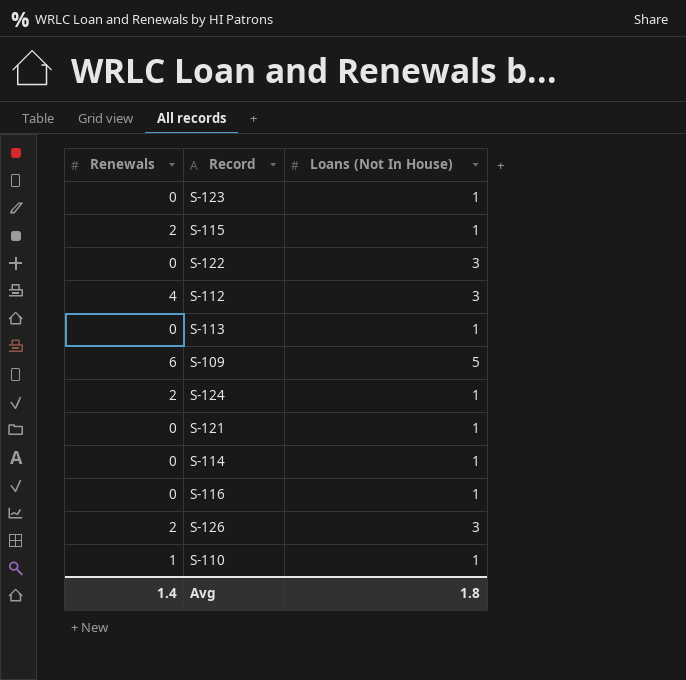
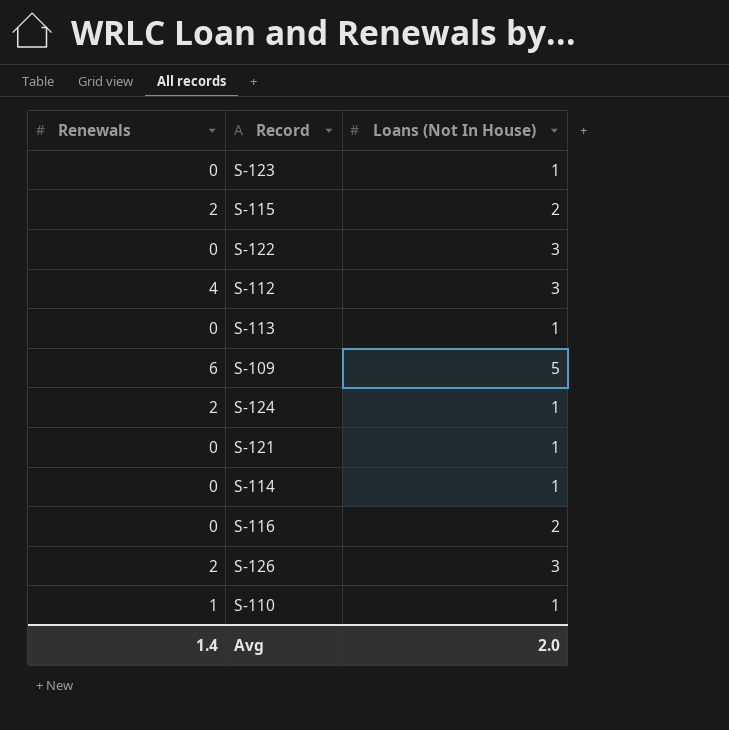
S-115 | Loans (Not In House): 1 -> 2
S-116 | Loans (Not In House): 1 -> 2
Avg | Loans (Not In House): 1.8 -> 2.0

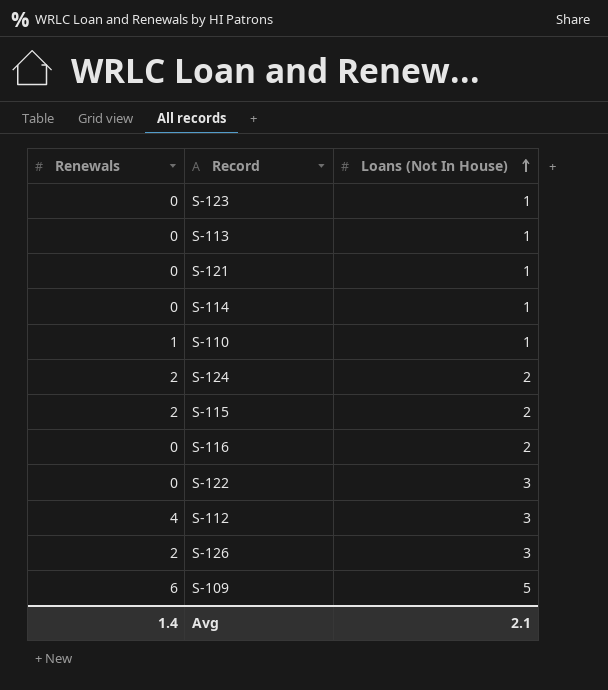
row order: none -> Loans (Not In House) ascending
S-124 | Loans (Not In House): 1 -> 2
Avg | Loans (Not In House): 2.0 -> 2.1

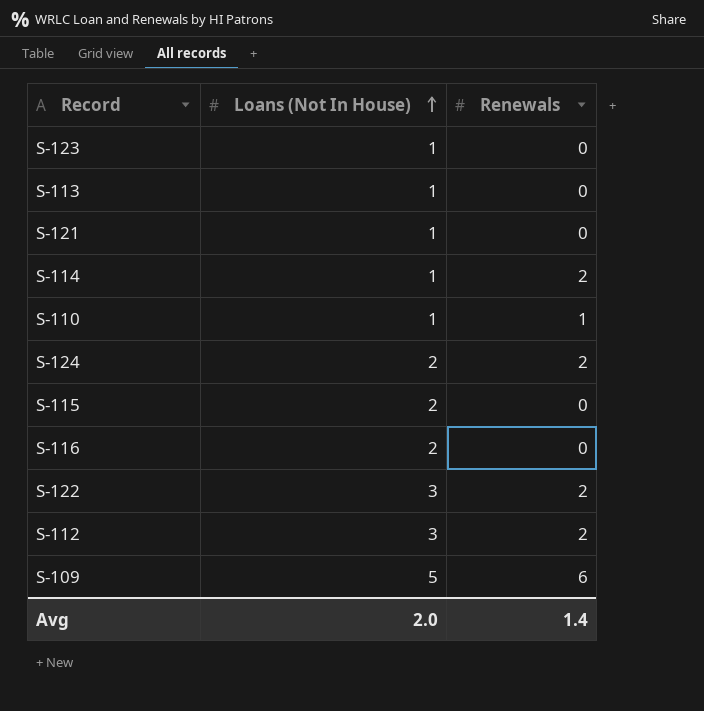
column Renewals | position: 1 -> 3
row S-126: 2 | 3 -> none
S-114 | Renewals: 0 -> 2
S-115 | Renewals: 2 -> 0
S-122 | Renewals: 0 -> 2
S-112 | Renewals: 4 -> 2
Avg | Loans (Not In House): 2.1 -> 2.0

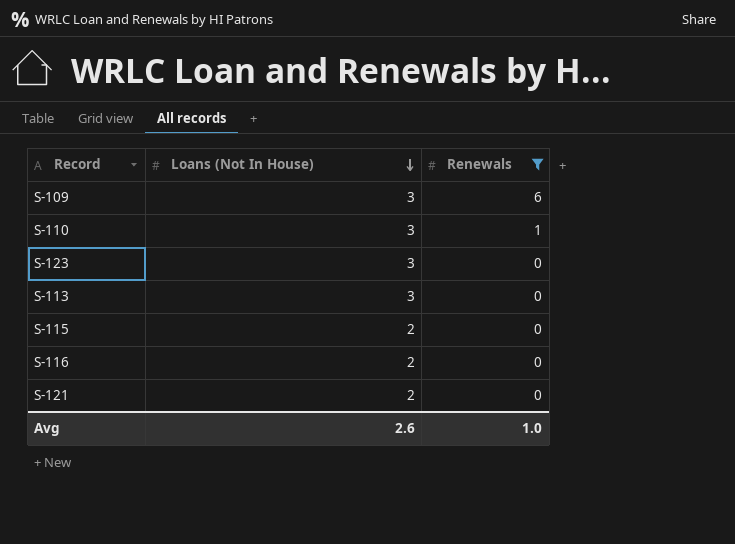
filter: none -> Renewals != 2
row order: Loans (Not In House) ascending -> Loans (Not In House) descending
S-109 | Loans (Not In House): 5 -> 3
S-110 | Loans (Not In House): 1 -> 3
S-123 | Loans (Not In House): 1 -> 3
S-113 | Loans (Not In House): 1 -> 3
S-121 | Loans (Not In House): 1 -> 2
Avg | Loans (Not In House): 2.0 -> 2.6
Avg | Renewals: 1.4 -> 1.0

